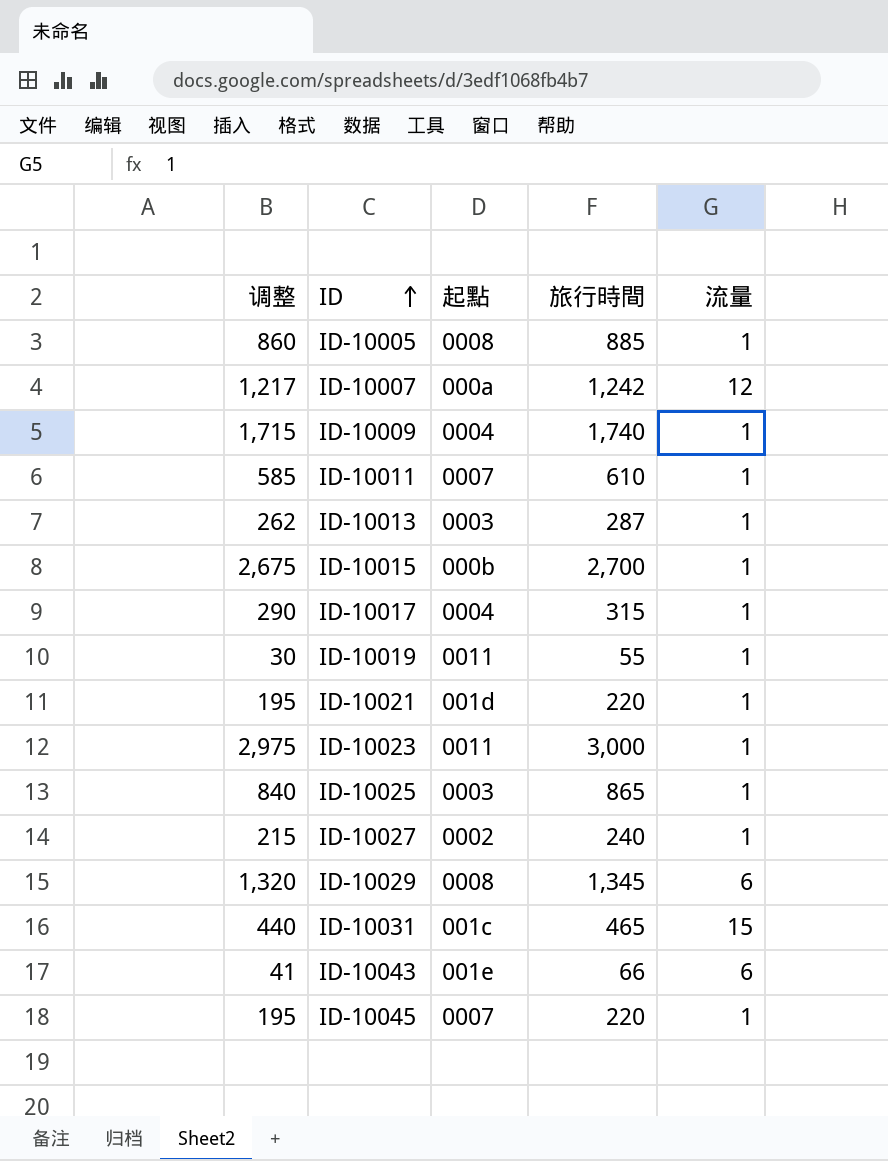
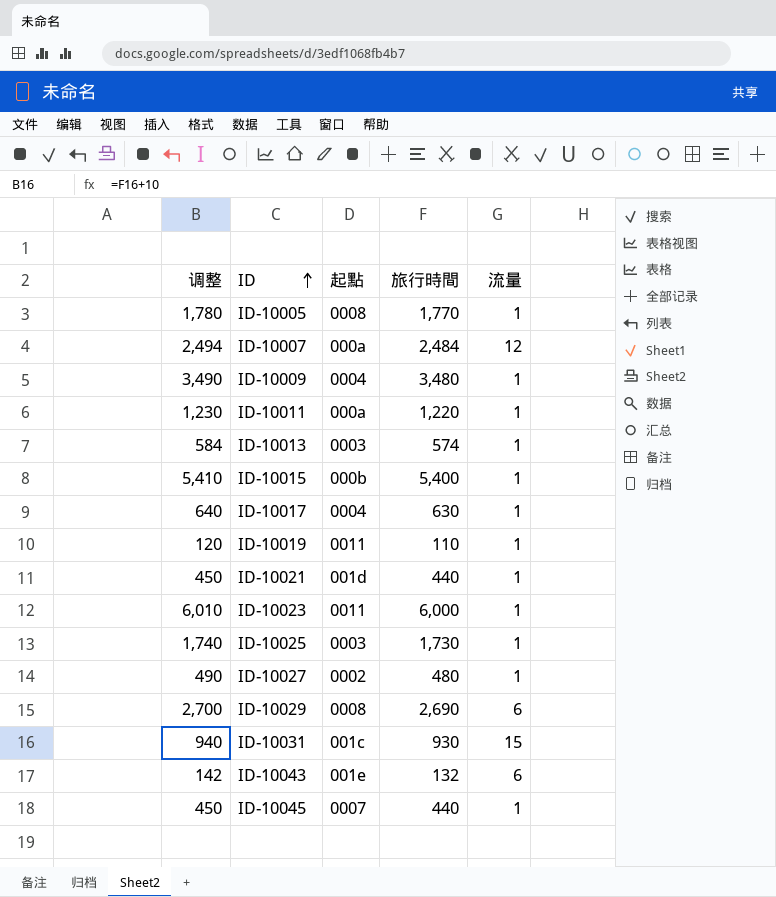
column 调整 | formula: [旅行時間] - 25 -> [旅行時間] + 10
ID-10005 | 旅行時間: 885 -> 1,770
ID-10007 | 旅行時間: 1,242 -> 2,484
ID-10009 | 旅行時間: 1,740 -> 3,480
ID-10011 | 起點: 0007 -> 000a
ID-10011 | 旅行時間: 610 -> 1,220
ID-10013 | 旅行時間: 287 -> 574
ID-10015 | 旅行時間: 2,700 -> 5,400
ID-10017 | 旅行時間: 315 -> 630
ID-10019 | 旅行時間: 55 -> 110
ID-10021 | 旅行時間: 220 -> 440
ID-10023 | 旅行時間: 3,000 -> 6,000
ID-10025 | 旅行時間: 865 -> 1,730
ID-10027 | 旅行時間: 240 -> 480
ID-10029 | 旅行時間: 1,345 -> 2,690
ID-10031 | 旅行時間: 465 -> 930
ID-10043 | 旅行時間: 66 -> 132
ID-10045 | 旅行時間: 220 -> 440

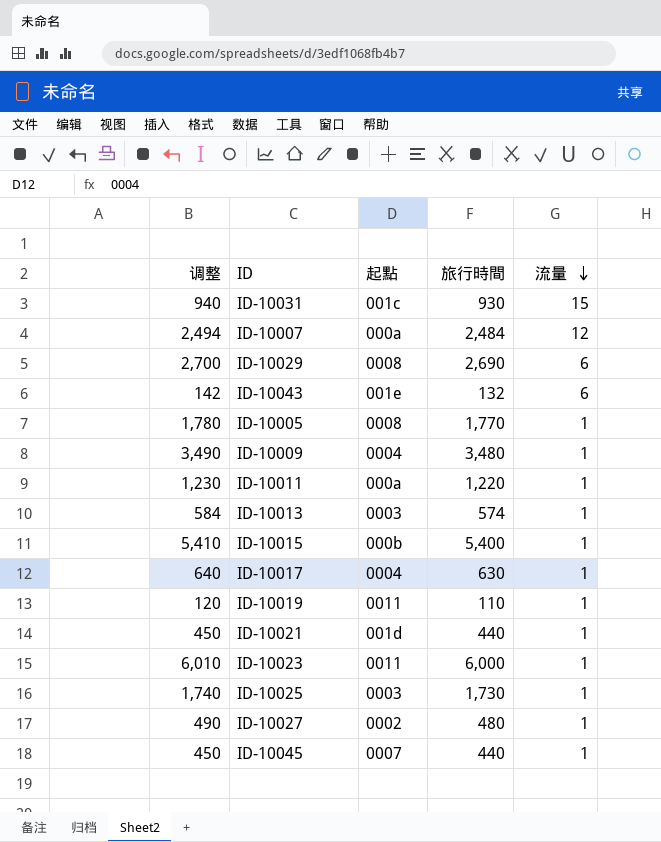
row order: ID ascending -> 流量 descending

